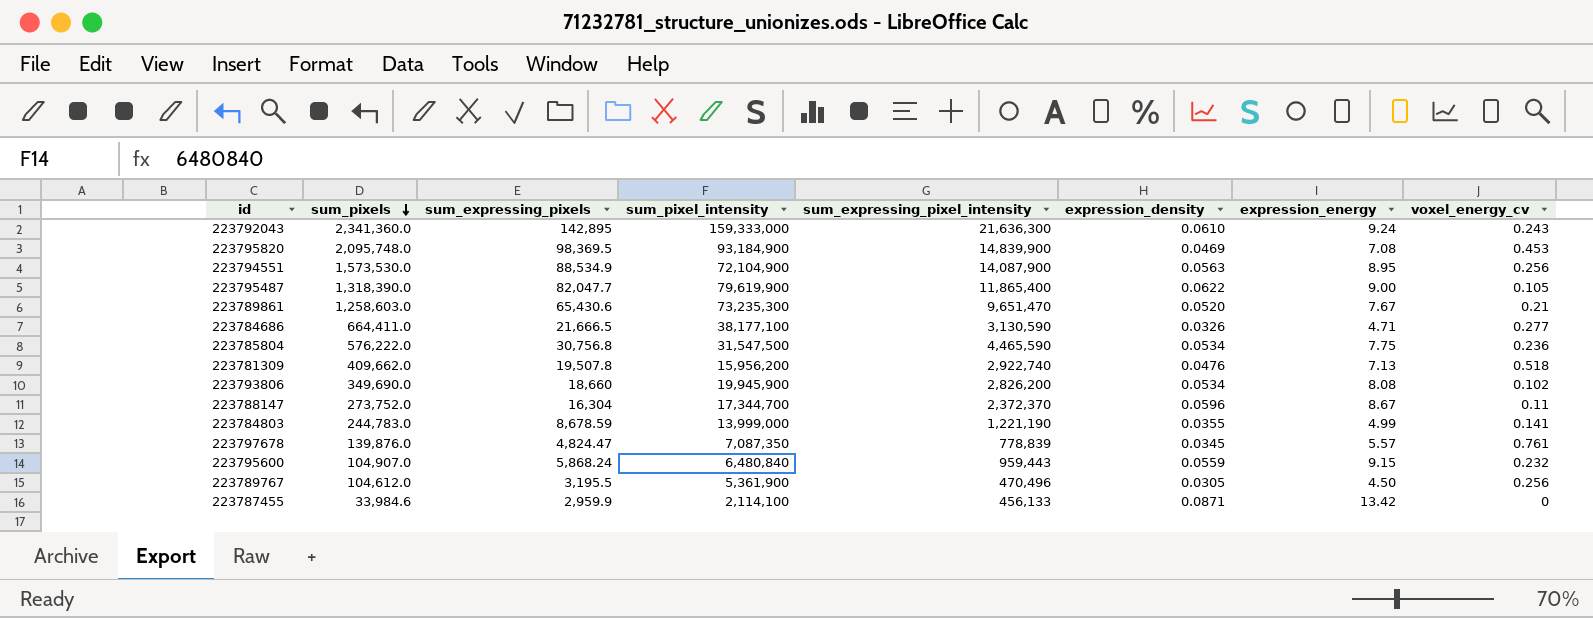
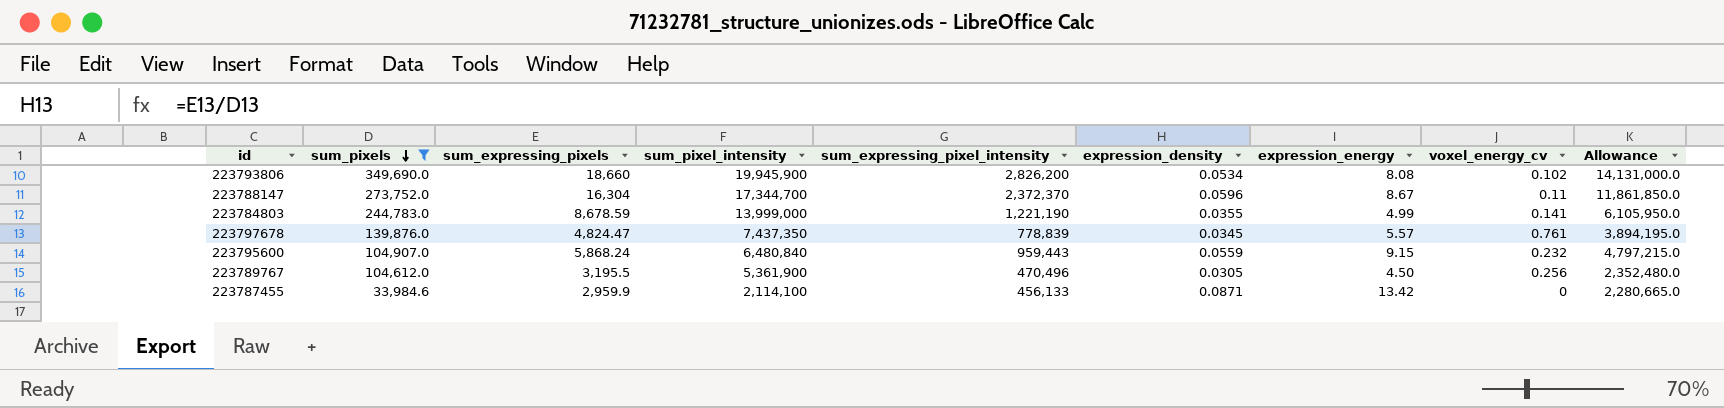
filter: none -> sum_pixels <= 349,690.0
column Allowance | formula: none -> [sum_expressing_pixel_intensity] * 5
223797678 | sum_pixel_intensity: 7,087,350 -> 7,437,350

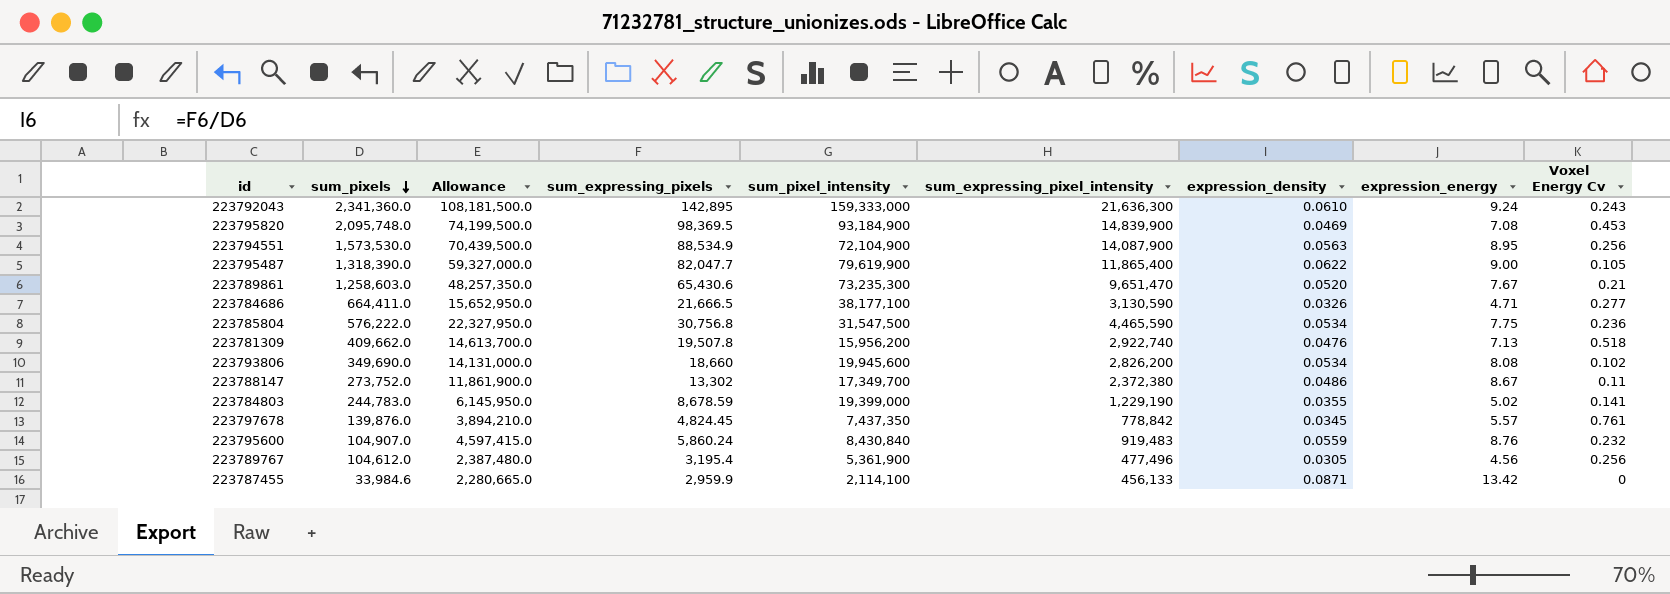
filter: sum_pixels <= 349,690.0 -> none
column Allowance | position: 9 -> 3
column name: voxel_energy_cv -> Voxel Energy Cv
223793806 | sum_pixel_intensity: 19,945,900 -> 19,945,600
223788147 | Allowance: 11,861,850.0 -> 11,861,900.0
223788147 | sum_expressing_pixels: 16,304 -> 13,302
223788147 | sum_pixel_intensity: 17,344,700 -> 17,349,700
223788147 | sum_expressing_pixel_intensity: 2,372,370 -> 2,372,380
223788147 | expression_density: 0.0596 -> 0.0486
223784803 | Allowance: 6,105,950.0 -> 6,145,950.0
223784803 | sum_pixel_intensity: 13,999,000 -> 19,399,000
223784803 | sum_expressing_pixel_intensity: 1,221,190 -> 1,229,190
223784803 | expression_energy: 4.99 -> 5.02
223797678 | Allowance: 3,894,195.0 -> 3,894,210.0
223797678 | sum_expressing_pixels: 4,824.47 -> 4,824.45
223797678 | sum_expressing_pixel_intensity: 778,839 -> 778,842
223795600 | Allowance: 4,797,215.0 -> 4,597,415.0
223795600 | sum_expressing_pixels: 5,868.24 -> 5,860.24
223795600 | sum_pixel_intensity: 6,480,840 -> 8,430,840
223795600 | sum_expressing_pixel_intensity: 959,443 -> 919,483
223795600 | expression_energy: 9.15 -> 8.76
223789767 | Allowance: 2,352,480.0 -> 2,387,480.0
223789767 | sum_expressing_pixels: 3,195.5 -> 3,195.4
223789767 | sum_expressing_pixel_intensity: 470,496 -> 477,496
223789767 | expression_energy: 4.50 -> 4.56

